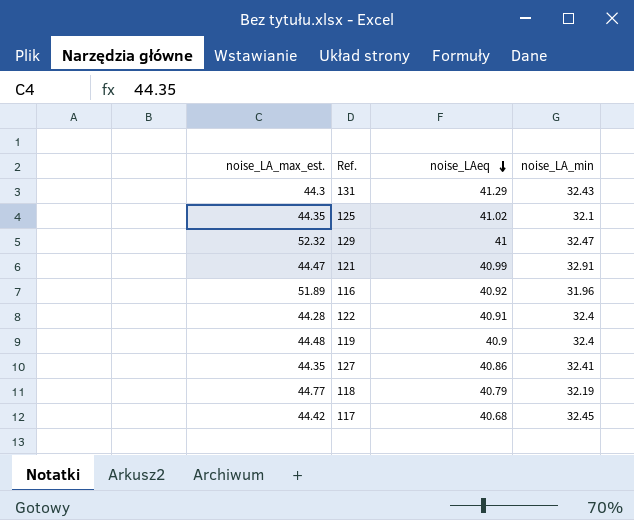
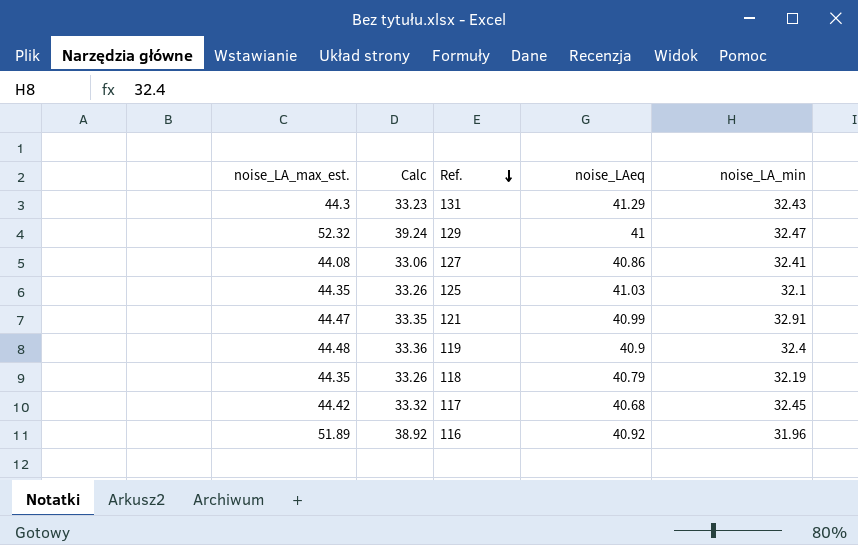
row order: noise_LAeq descending -> Ref. descending
column Calc | formula: none -> [noise_LA_max_est.] * 0.75
row 122: 44.28 | 40.91 | 32.4 -> none
127 | noise_LA_max_est.: 44.35 -> 44.08
125 | noise_LAeq: 41.02 -> 41.03
118 | noise_LA_max_est.: 44.77 -> 44.35

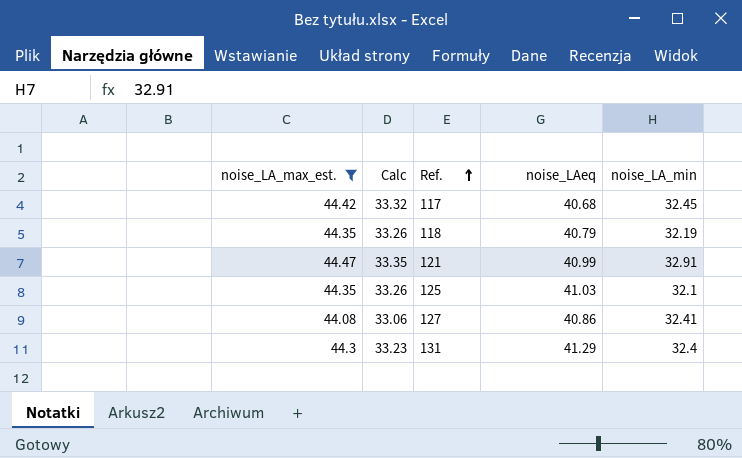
filter: none -> noise_LA_max_est. <= 44.47
row order: Ref. descending -> Ref. ascending
131 | noise_LA_min: 32.43 -> 32.4

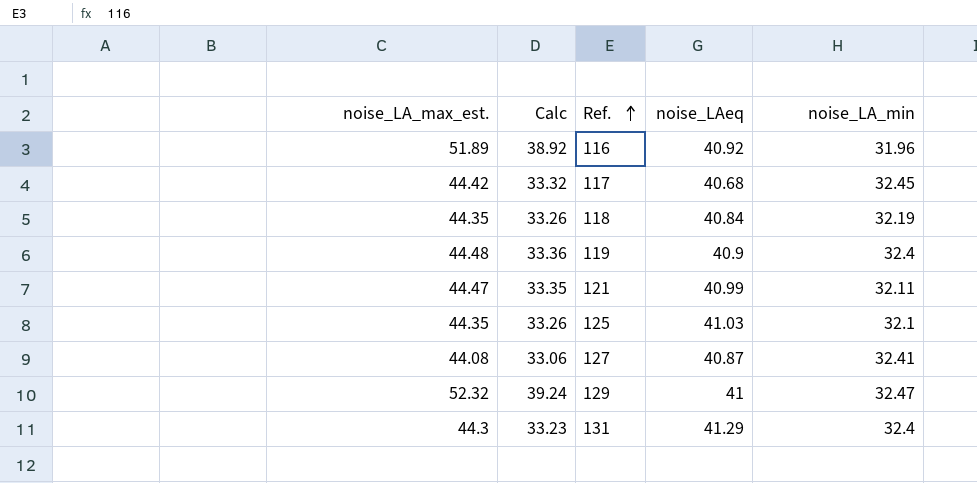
filter: noise_LA_max_est. <= 44.47 -> none
118 | noise_LAeq: 40.79 -> 40.84
121 | noise_LA_min: 32.91 -> 32.11
127 | noise_LAeq: 40.86 -> 40.87

